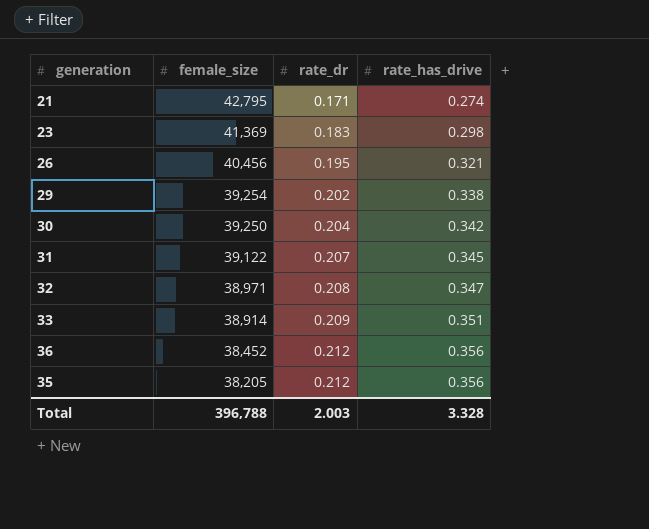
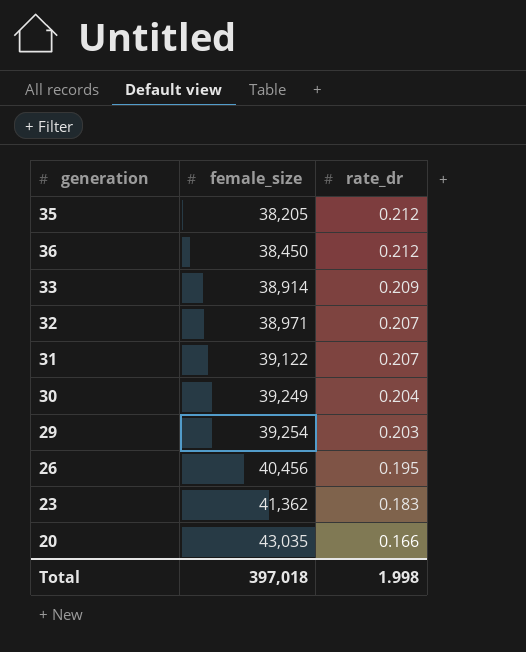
row order: female_size descending -> female_size ascending
column rate_has_drive | position: 4 -> none
row 21: 42,795 | 0.171 | 0.274 -> none
36 | female_size: 38,452 -> 38,450
32 | rate_dr: 0.208 -> 0.207
30 | female_size: 39,250 -> 39,249
29 | rate_dr: 0.202 -> 0.203
23 | female_size: 41,369 -> 41,362
row 20: none -> 43,035 | 0.166
Total | female_size: 396,788 -> 397,018
Total | rate_dr: 2.003 -> 1.998

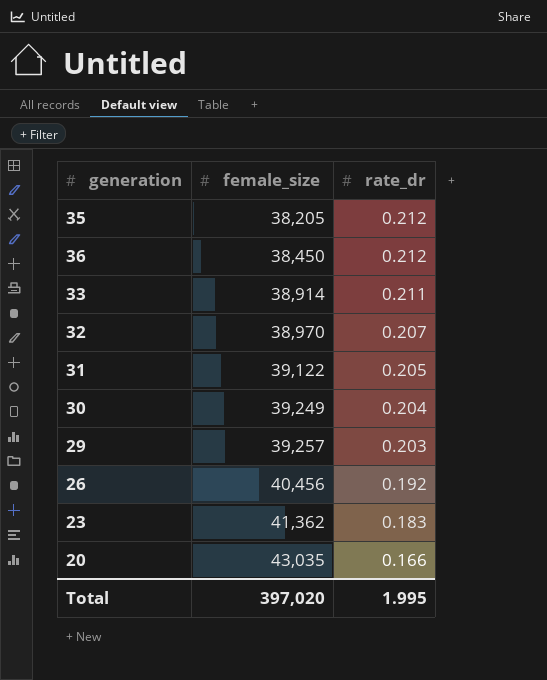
33 | rate_dr: 0.209 -> 0.211
32 | female_size: 38,971 -> 38,970
31 | rate_dr: 0.207 -> 0.205
29 | female_size: 39,254 -> 39,257
26 | rate_dr: 0.195 -> 0.192
Total | female_size: 397,018 -> 397,020
Total | rate_dr: 1.998 -> 1.995

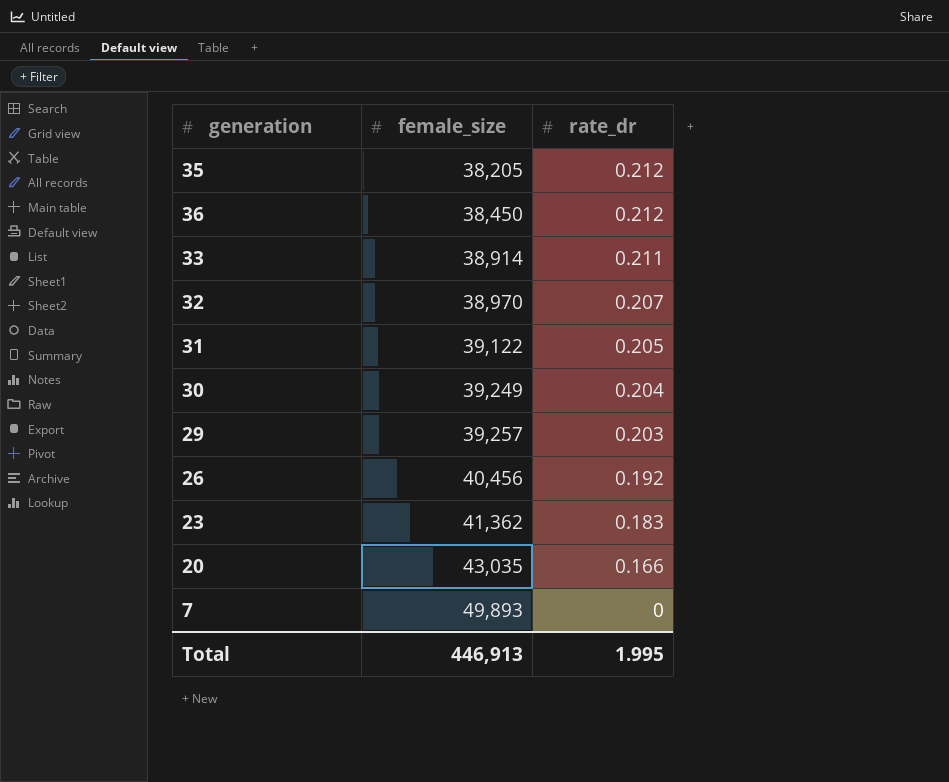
row 7: none -> 49,893 | 0
Total | female_size: 397,020 -> 446,913

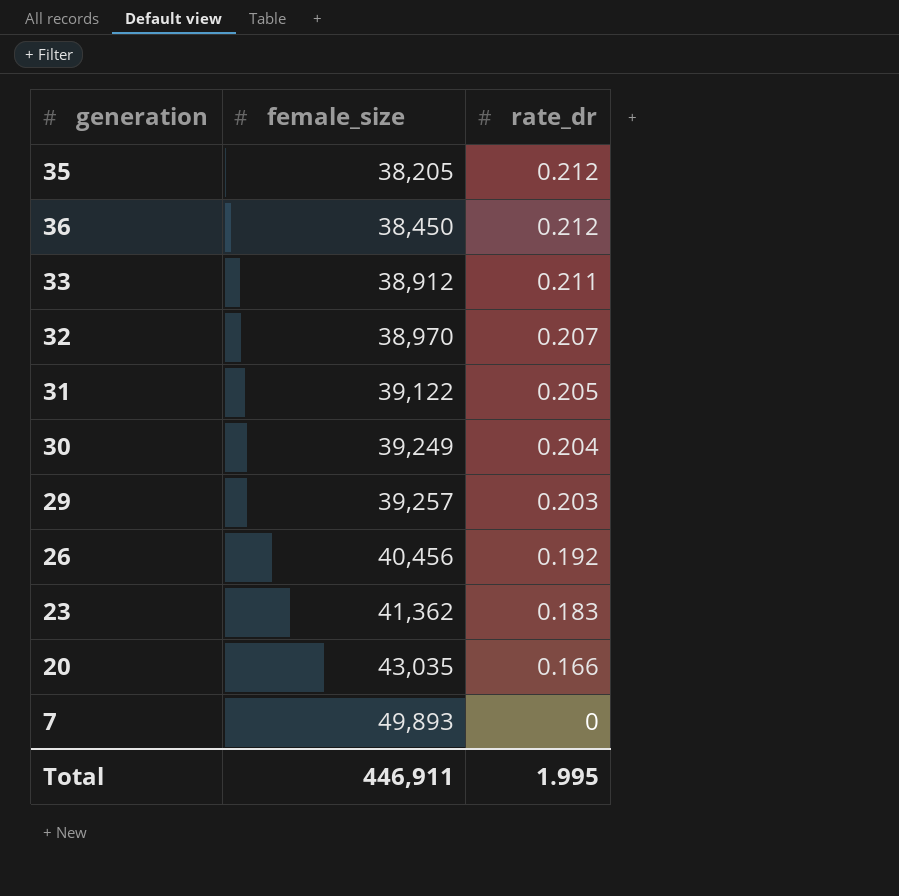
33 | female_size: 38,914 -> 38,912
Total | female_size: 446,913 -> 446,911

